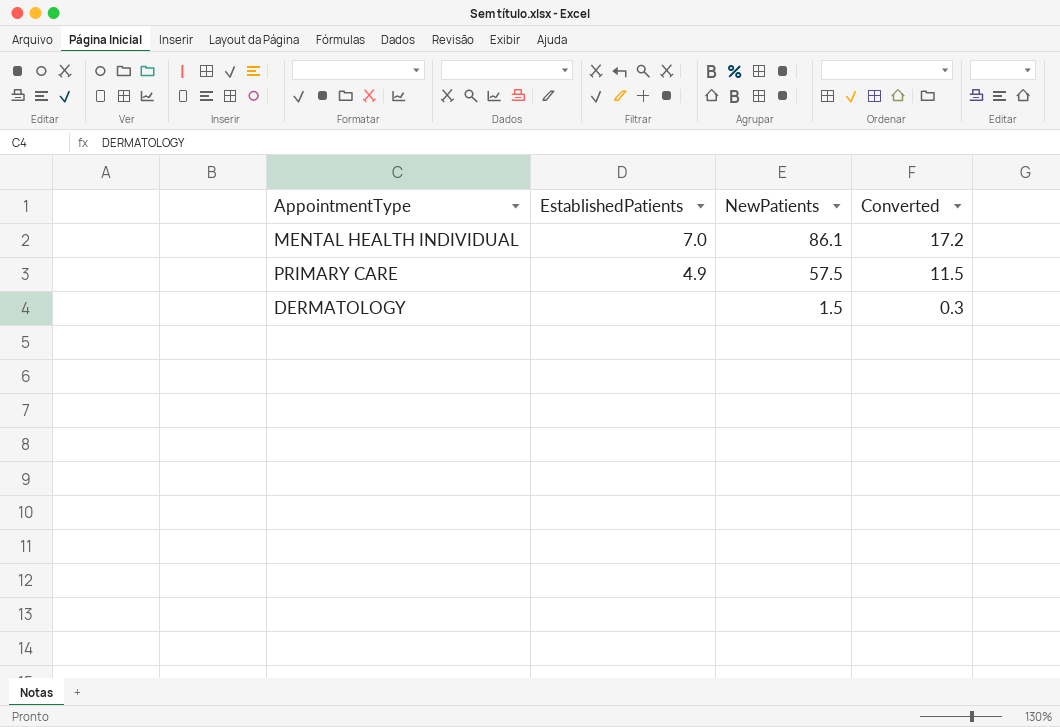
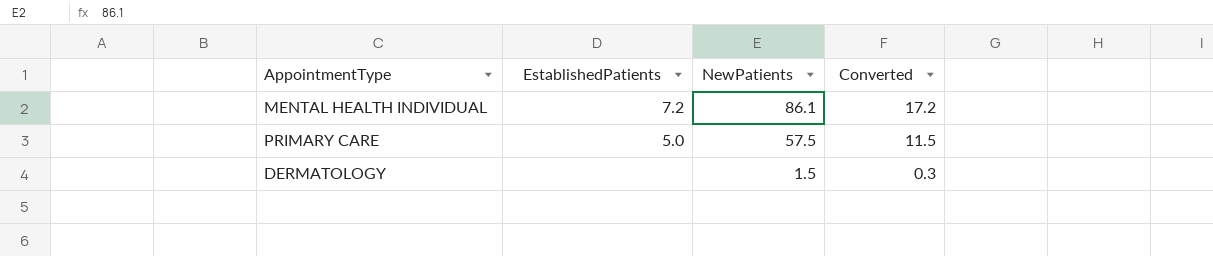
MENTAL HEALTH INDIVIDUAL | EstablishedPatients: 7.0 -> 7.2
PRIMARY CARE | EstablishedPatients: 4.9 -> 5.0

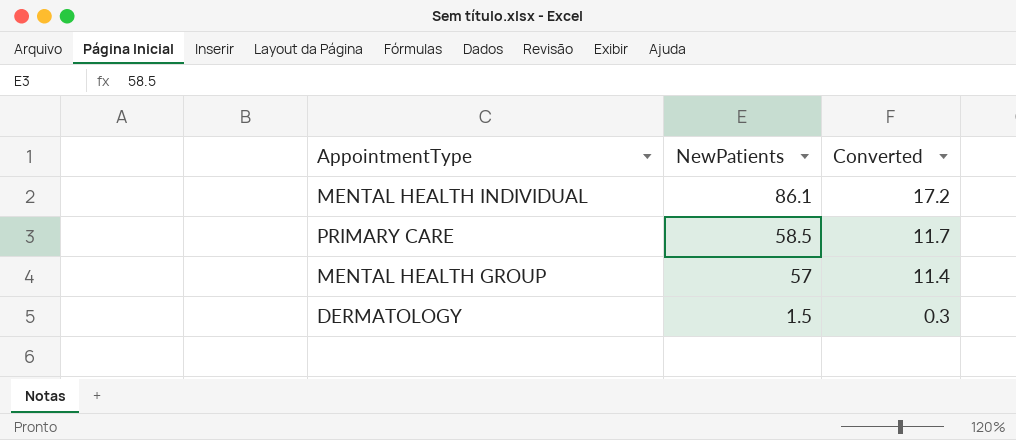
column EstablishedPatients | position: 2 -> none
PRIMARY CARE | NewPatients: 57.5 -> 58.5
PRIMARY CARE | Converted: 11.5 -> 11.7
row MENTAL HEALTH GROUP: none -> 57 | 11.4

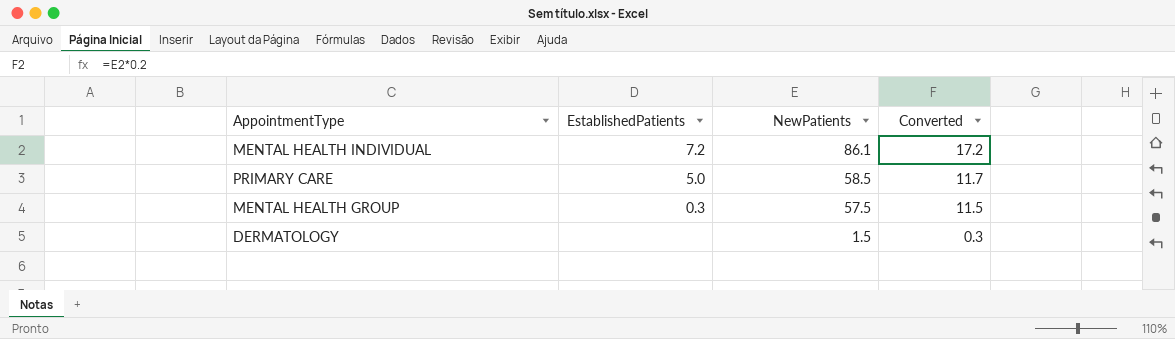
column EstablishedPatients | position: none -> 2
MENTAL HEALTH GROUP | NewPatients: 57 -> 57.5
MENTAL HEALTH GROUP | Converted: 11.4 -> 11.5

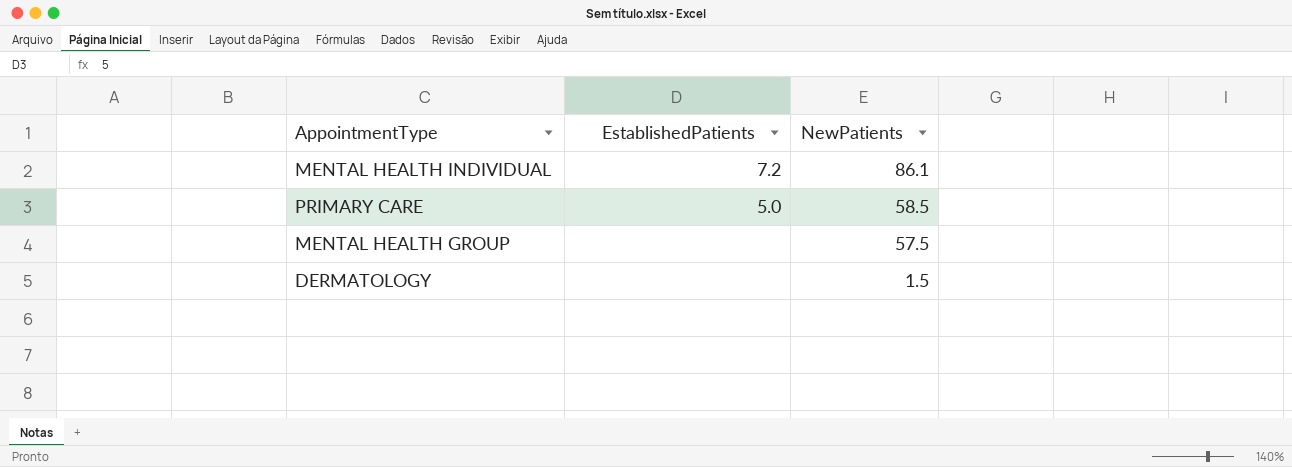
column Converted | formula: [NewPatients] * 0.2 -> none
MENTAL HEALTH GROUP | EstablishedPatients: 0.3 -> none

